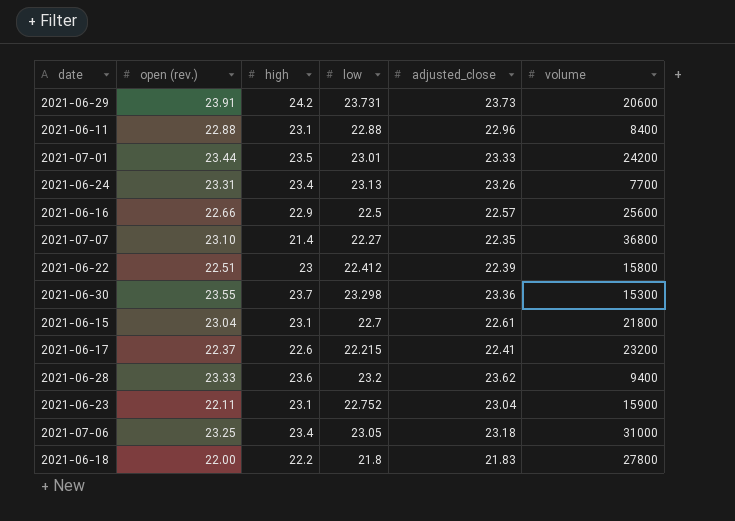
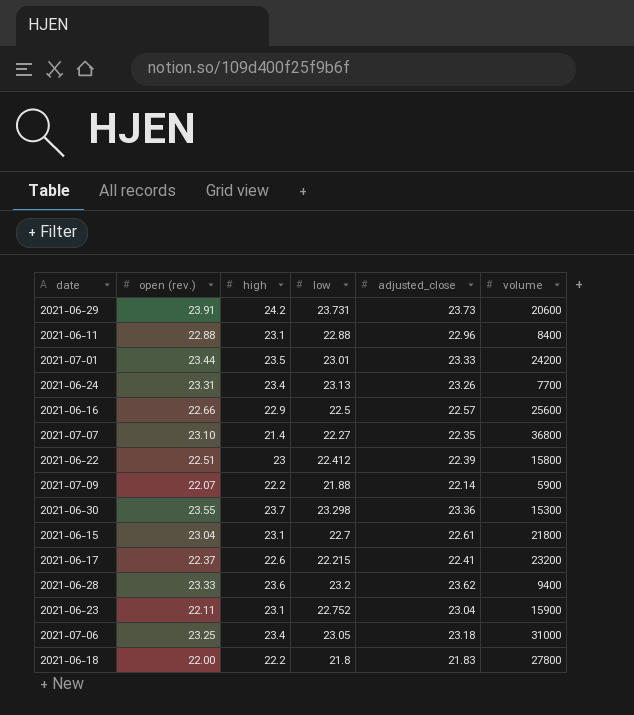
row 2021-07-09: none -> 22.07 | 22.2 | 21.88 | 22.14 | 5900

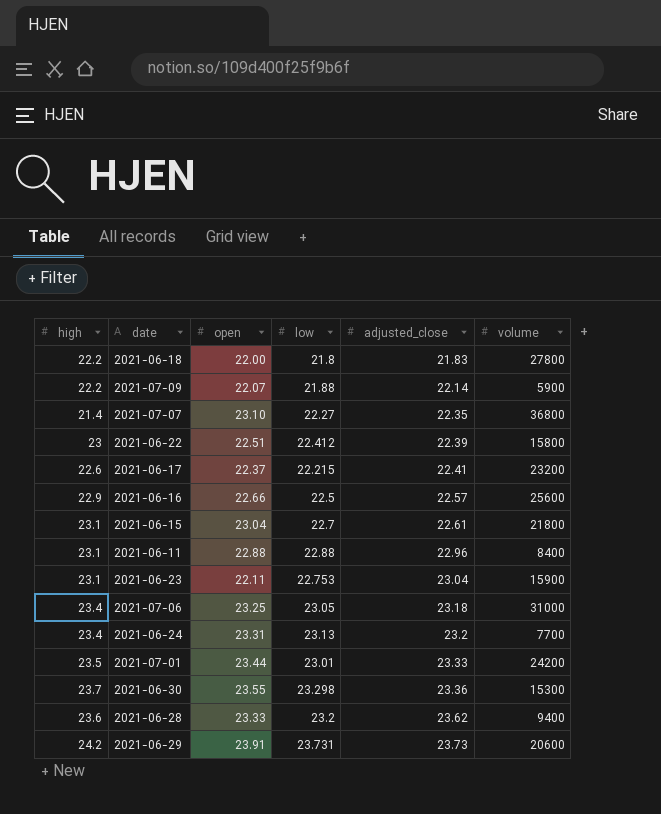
row order: none -> adjusted_close ascending
column high | position: 3 -> 1
column name: open (rev.) -> open
2021-06-23 | low: 22.752 -> 22.753
2021-06-24 | adjusted_close: 23.26 -> 23.2

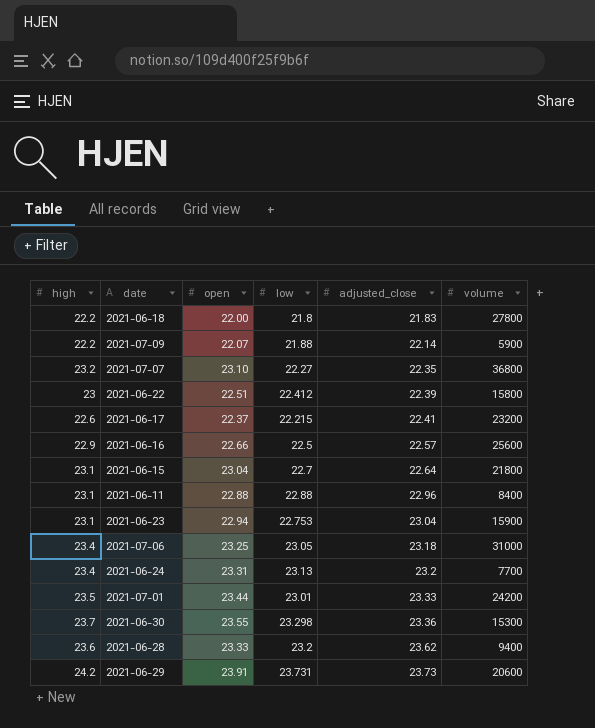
2021-07-07 | high: 21.4 -> 23.2
2021-06-15 | adjusted_close: 22.61 -> 22.64
2021-06-23 | open: 22.11 -> 22.94

